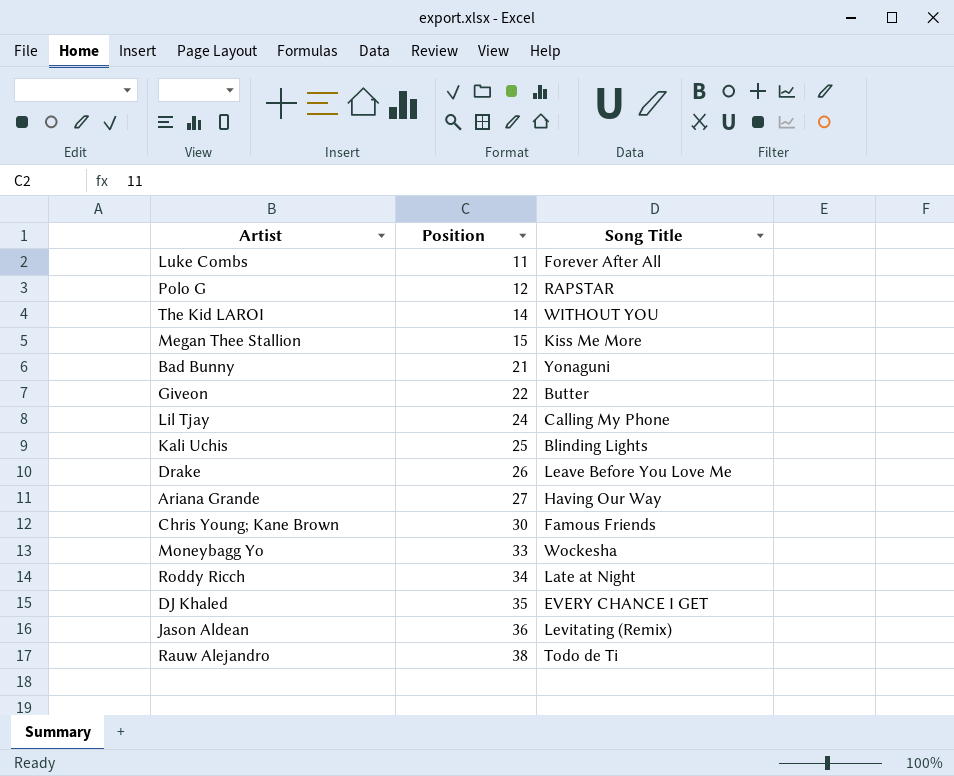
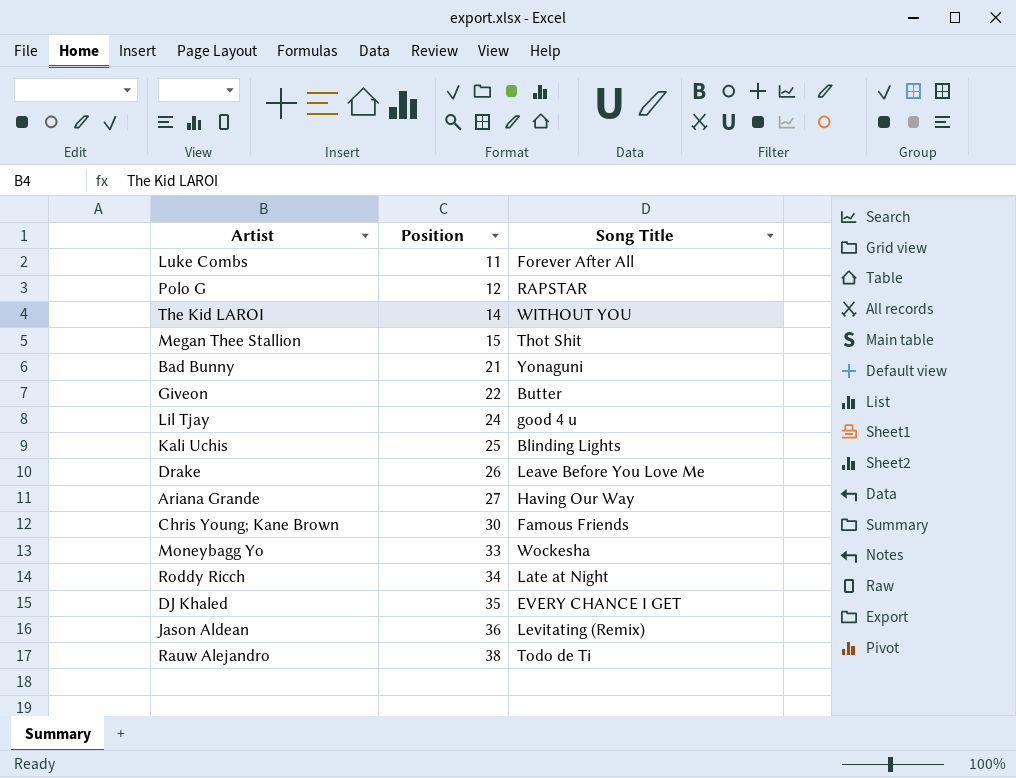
Megan Thee Stallion | Song Title: Kiss Me More -> Thot Shit
Lil Tjay | Song Title: Calling My Phone -> good 4 u

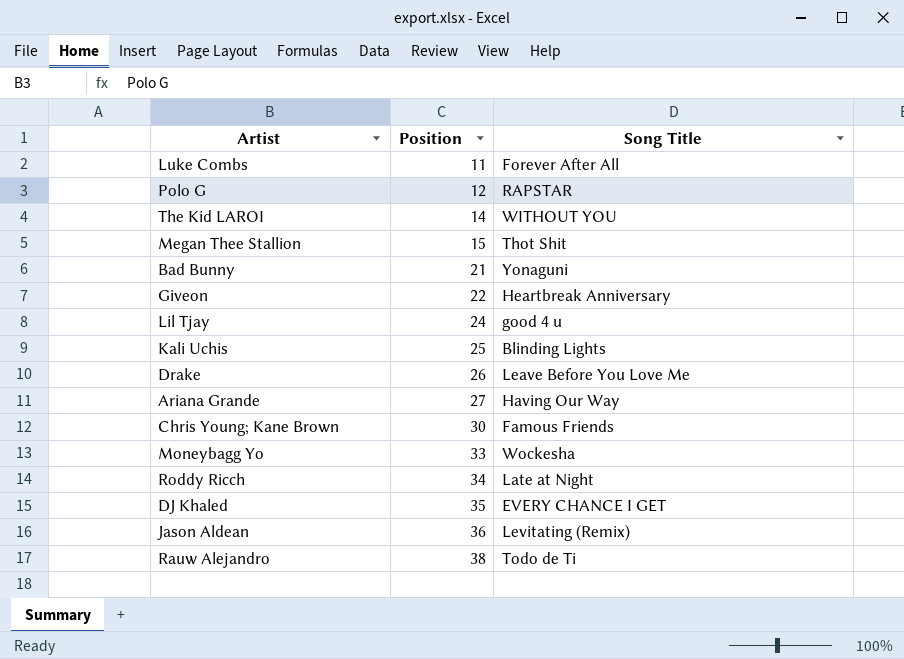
Giveon | Song Title: Butter -> Heartbreak Anniversary

